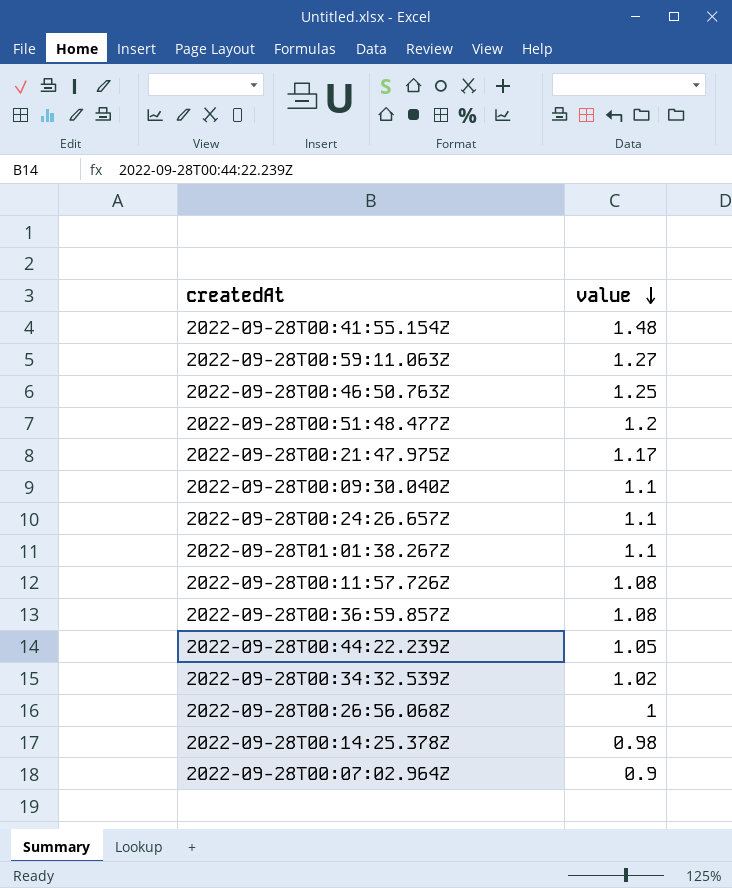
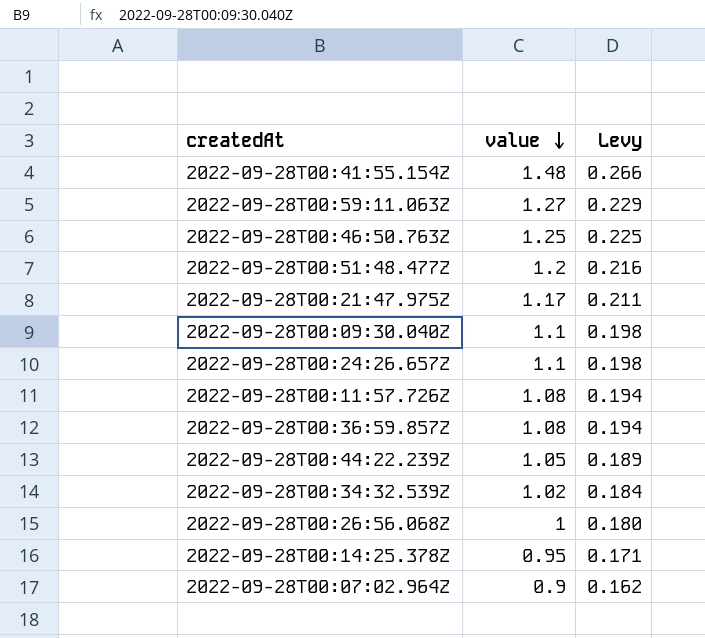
column Levy | formula: none -> [value] * 0.18
row 2022-09-28T01:01:38.267Z: 1.1 -> none
2022-09-28T00:14:25.378Z | value: 0.98 -> 0.95

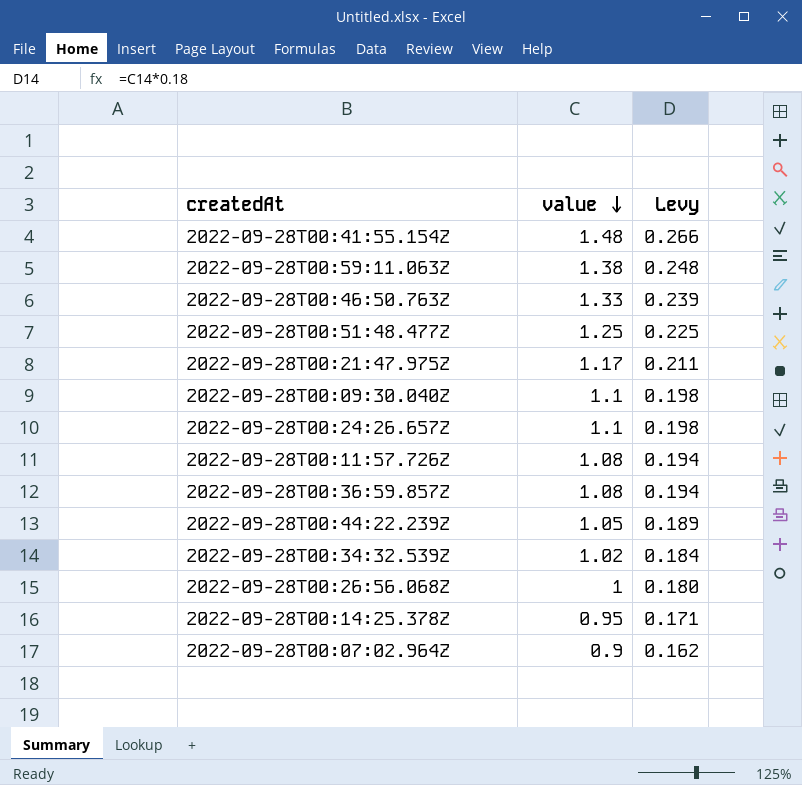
2022-09-28T00:59:11.063Z | value: 1.27 -> 1.38
2022-09-28T00:59:11.063Z | Levy: 0.229 -> 0.248
2022-09-28T00:46:50.763Z | value: 1.25 -> 1.33
2022-09-28T00:46:50.763Z | Levy: 0.225 -> 0.239
2022-09-28T00:51:48.477Z | value: 1.2 -> 1.25
2022-09-28T00:51:48.477Z | Levy: 0.216 -> 0.225

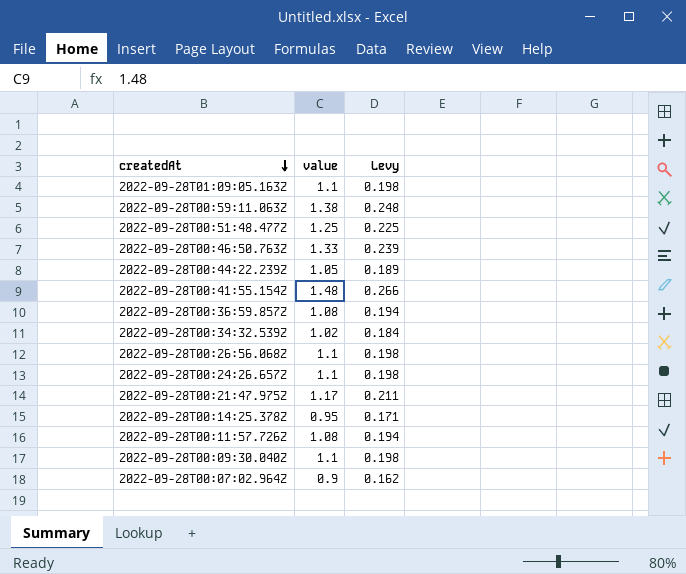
row order: value descending -> createdAt descending
row 2022-09-28T01:09:05.163Z: none -> 1.1 | 0.198
2022-09-28T00:26:56.068Z | value: 1 -> 1.1
2022-09-28T00:26:56.068Z | Levy: 0.180 -> 0.198

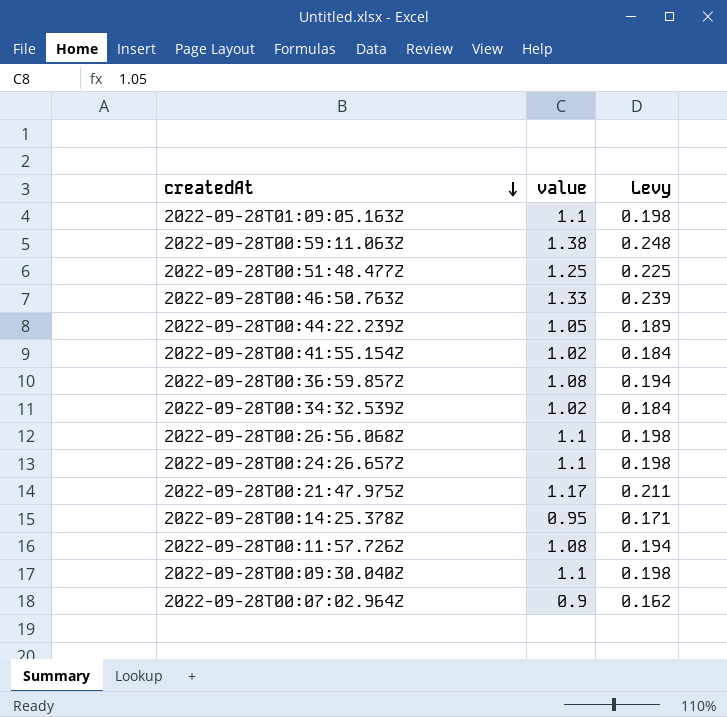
2022-09-28T00:41:55.154Z | value: 1.48 -> 1.02
2022-09-28T00:41:55.154Z | Levy: 0.266 -> 0.184

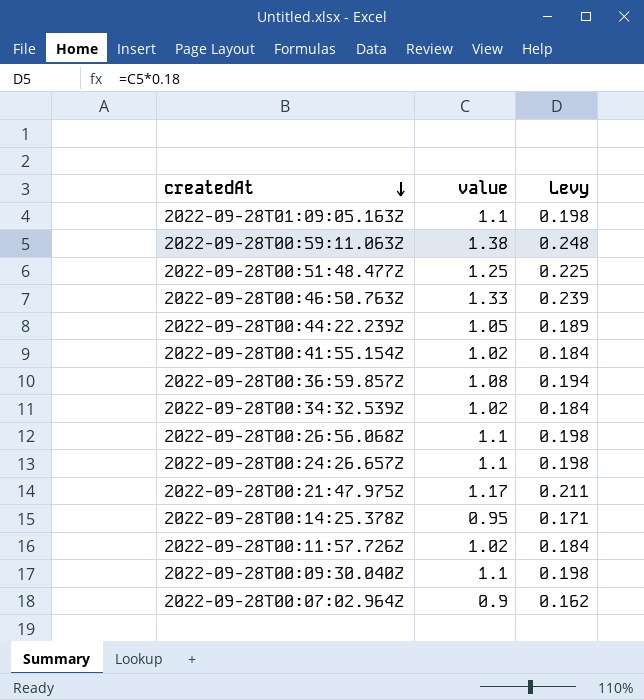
2022-09-28T00:11:57.726Z | value: 1.08 -> 1.02
2022-09-28T00:11:57.726Z | Levy: 0.194 -> 0.184

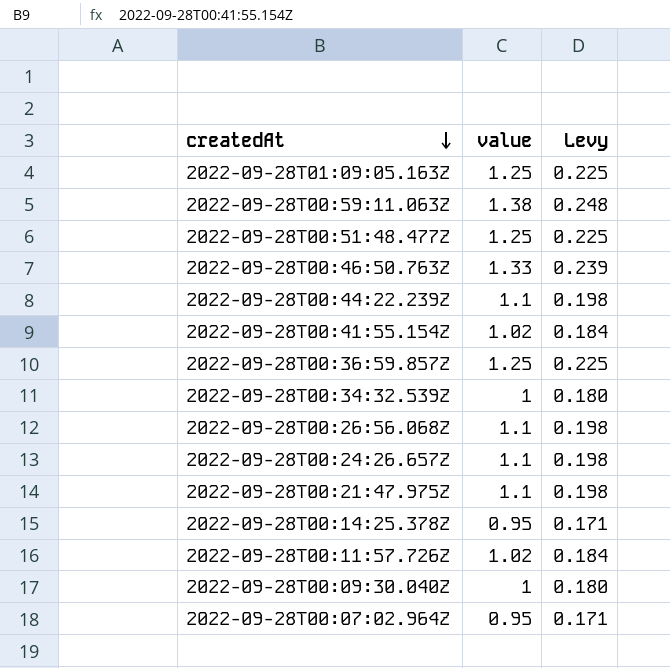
2022-09-28T01:09:05.163Z | value: 1.1 -> 1.25
2022-09-28T01:09:05.163Z | Levy: 0.198 -> 0.225
2022-09-28T00:44:22.239Z | value: 1.05 -> 1.1
2022-09-28T00:44:22.239Z | Levy: 0.189 -> 0.198
2022-09-28T00:36:59.857Z | value: 1.08 -> 1.25
2022-09-28T00:36:59.857Z | Levy: 0.194 -> 0.225
2022-09-28T00:34:32.539Z | value: 1.02 -> 1
2022-09-28T00:34:32.539Z | Levy: 0.184 -> 0.180
2022-09-28T00:21:47.975Z | value: 1.17 -> 1.1
2022-09-28T00:21:47.975Z | Levy: 0.211 -> 0.198
2022-09-28T00:09:30.040Z | value: 1.1 -> 1
2022-09-28T00:09:30.040Z | Levy: 0.198 -> 0.180
2022-09-28T00:07:02.964Z | value: 0.9 -> 0.95
2022-09-28T00:07:02.964Z | Levy: 0.162 -> 0.171

